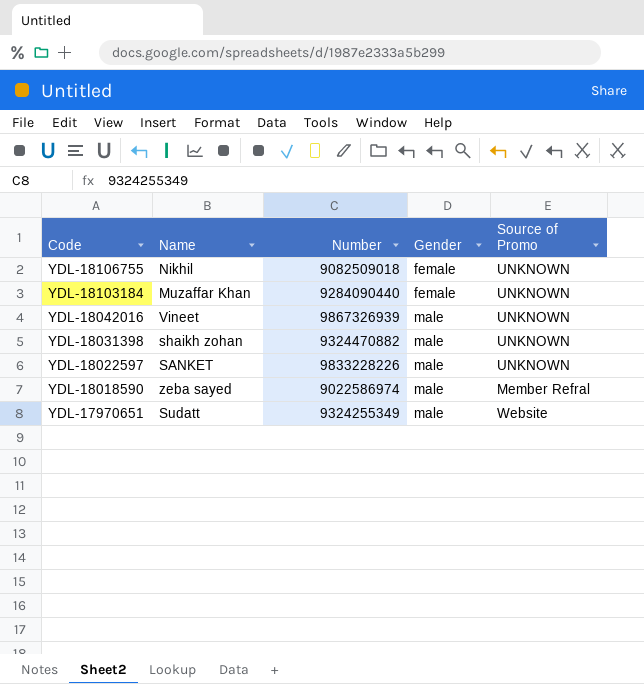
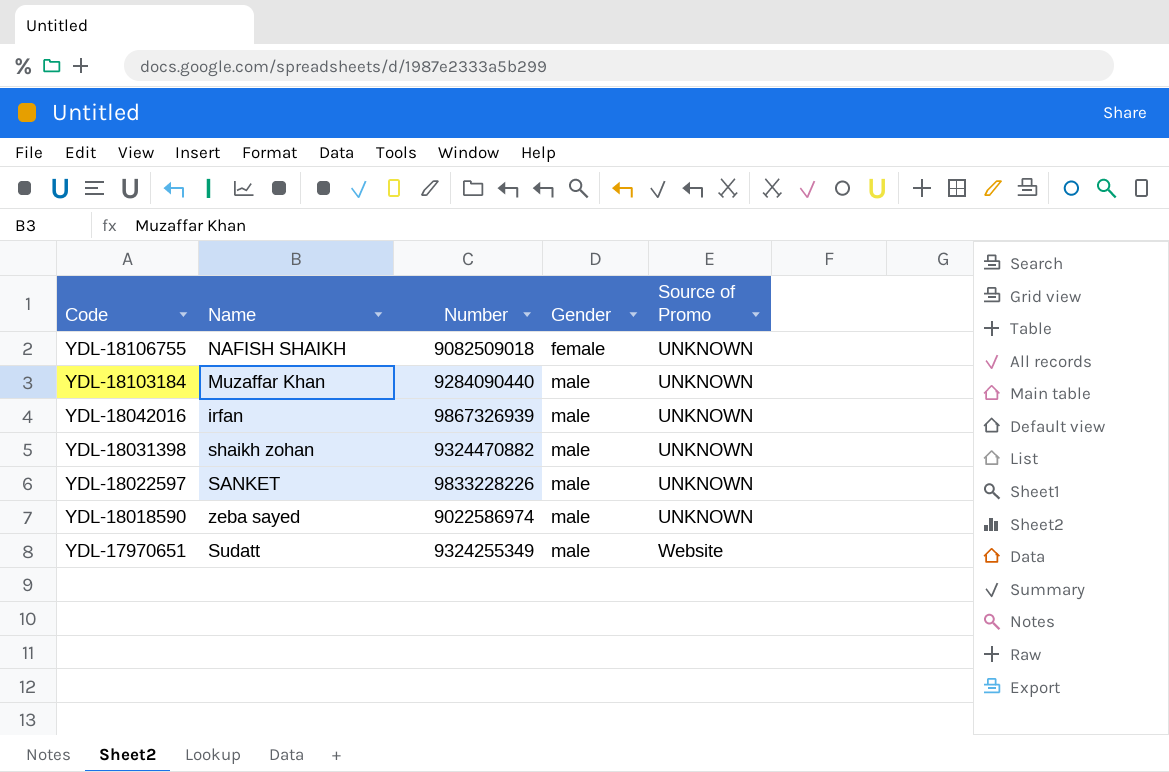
YDL-18106755 | Name: Nikhil -> NAFISH SHAIKH
YDL-18103184 | Gender: female -> male
YDL-18042016 | Name: Vineet -> irfan
YDL-18018590 | Source of Promo: Member Refral -> UNKNOWN

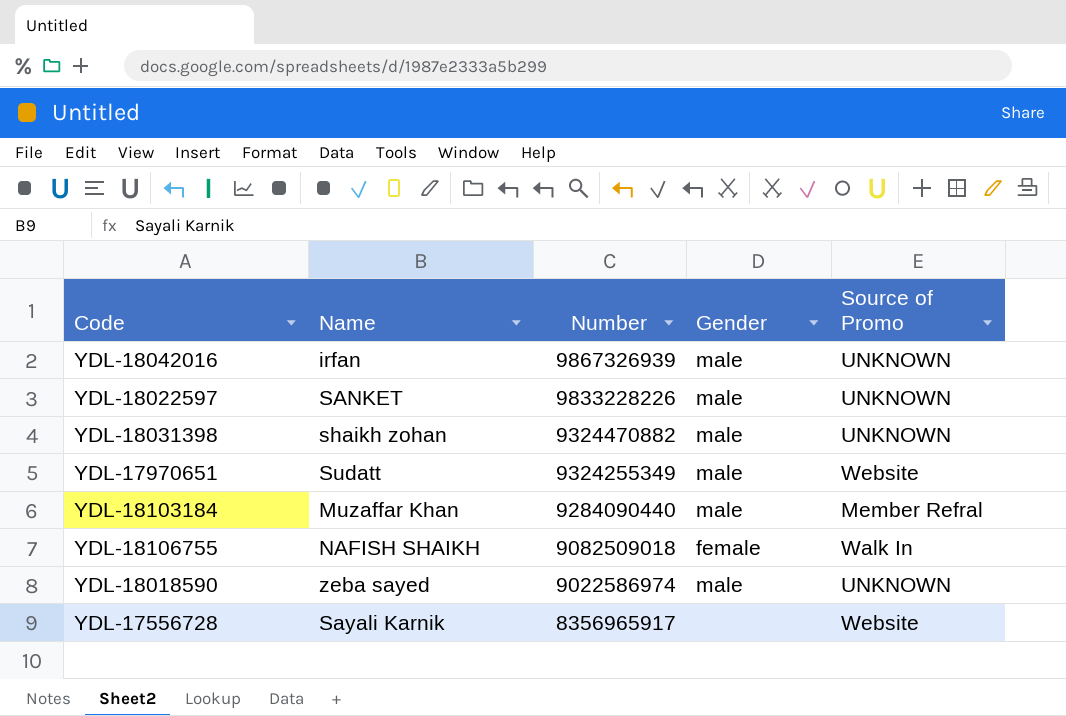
row order: Code descending -> Number descending
YDL-18103184 | Source of Promo: UNKNOWN -> Member Refral
YDL-18106755 | Source of Promo: UNKNOWN -> Walk In
row YDL-17556728: none -> Sayali Karnik | 8356965917 | none | Website

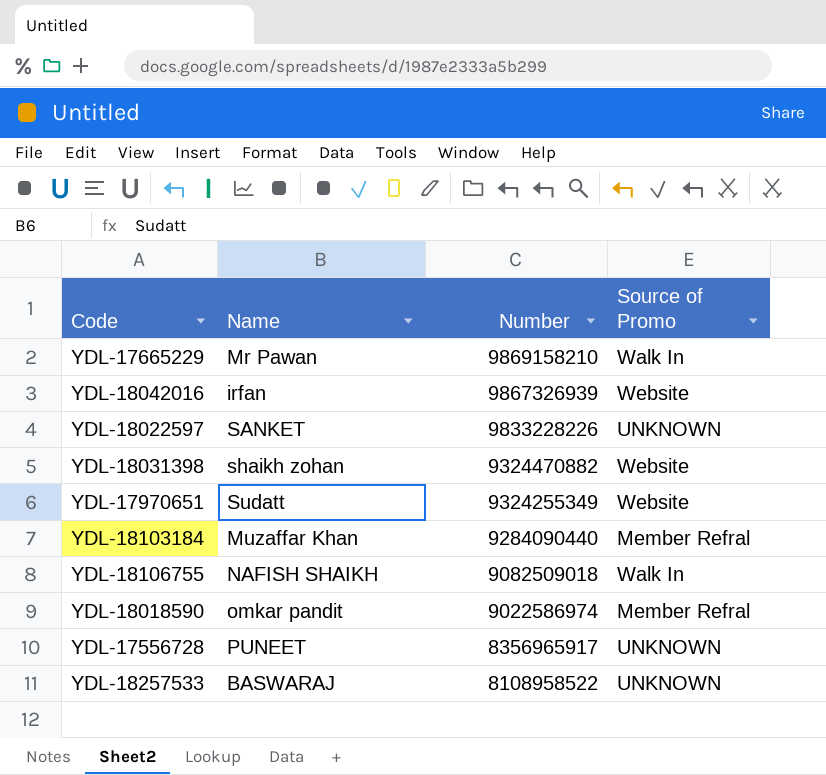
column Gender | position: 4 -> none
row YDL-17665229: none -> Mr Pawan | 9869158210 | Walk In
YDL-18042016 | Source of Promo: UNKNOWN -> Website
YDL-18031398 | Source of Promo: UNKNOWN -> Website
YDL-18018590 | Name: zeba sayed -> omkar pandit
YDL-18018590 | Source of Promo: UNKNOWN -> Member Refral
YDL-17556728 | Name: Sayali Karnik -> PUNEET
YDL-17556728 | Source of Promo: Website -> UNKNOWN
row YDL-18257533: none -> BASWARAJ | 8108958522 | UNKNOWN

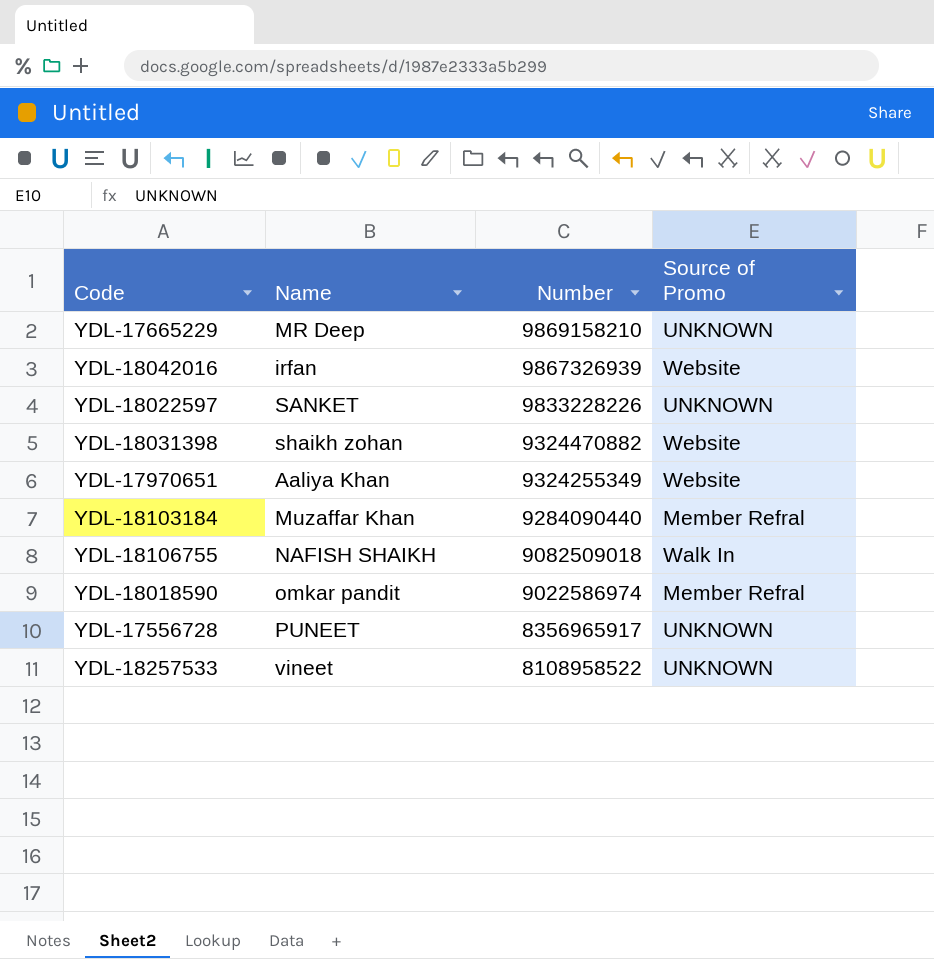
YDL-17665229 | Name: Mr Pawan -> MR Deep
YDL-17665229 | Source of Promo: Walk In -> UNKNOWN
YDL-17970651 | Name: Sudatt -> Aaliya Khan
YDL-18257533 | Name: BASWARAJ -> vineet

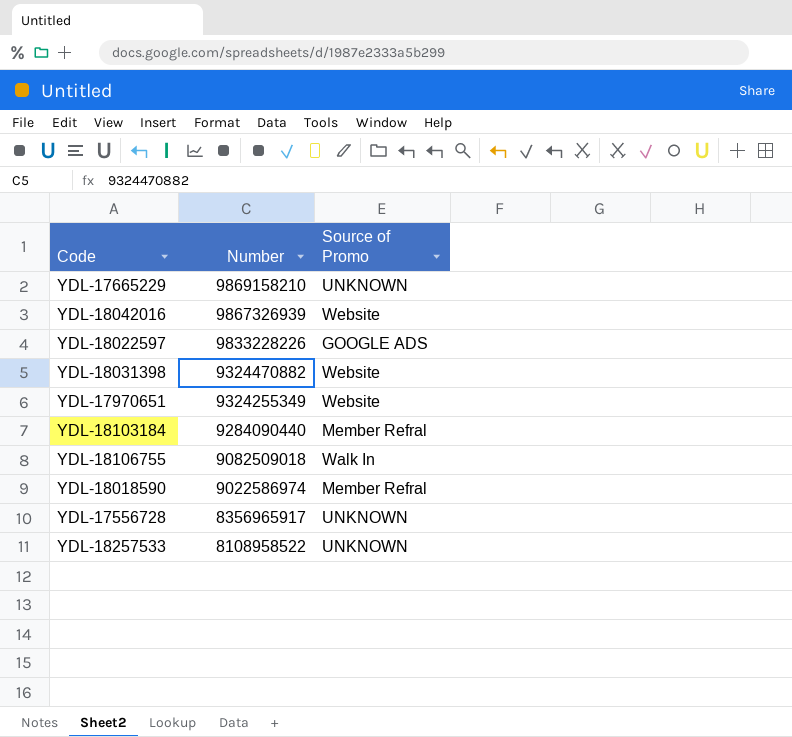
column Name | position: 2 -> none
YDL-18022597 | Source of Promo: UNKNOWN -> GOOGLE ADS

